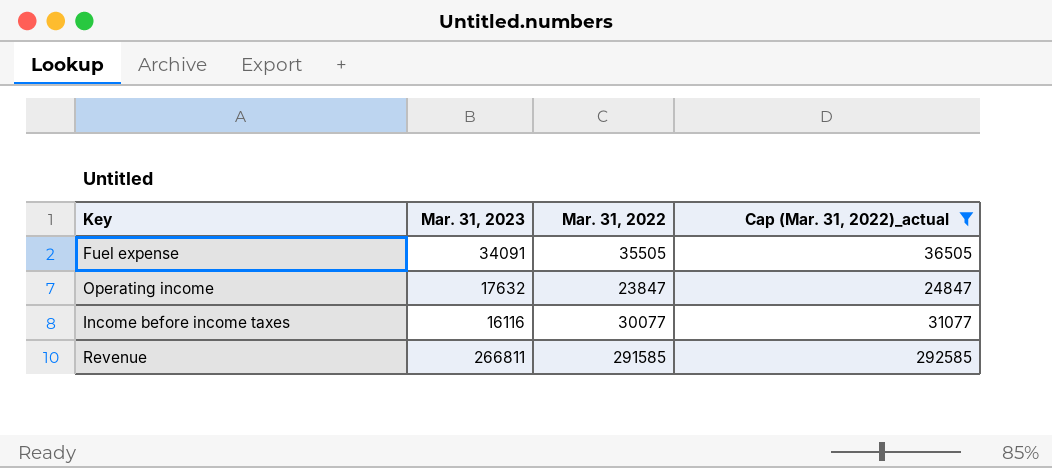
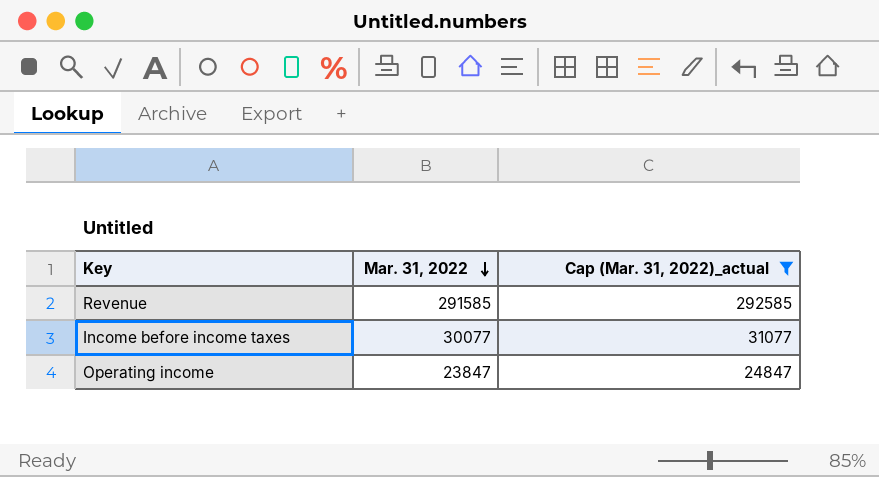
row order: none -> Mar. 31, 2022 descending
column Mar. 31, 2023 | position: 2 -> none
row Fuel expense: 34091 | 35505 | 36505 -> none

